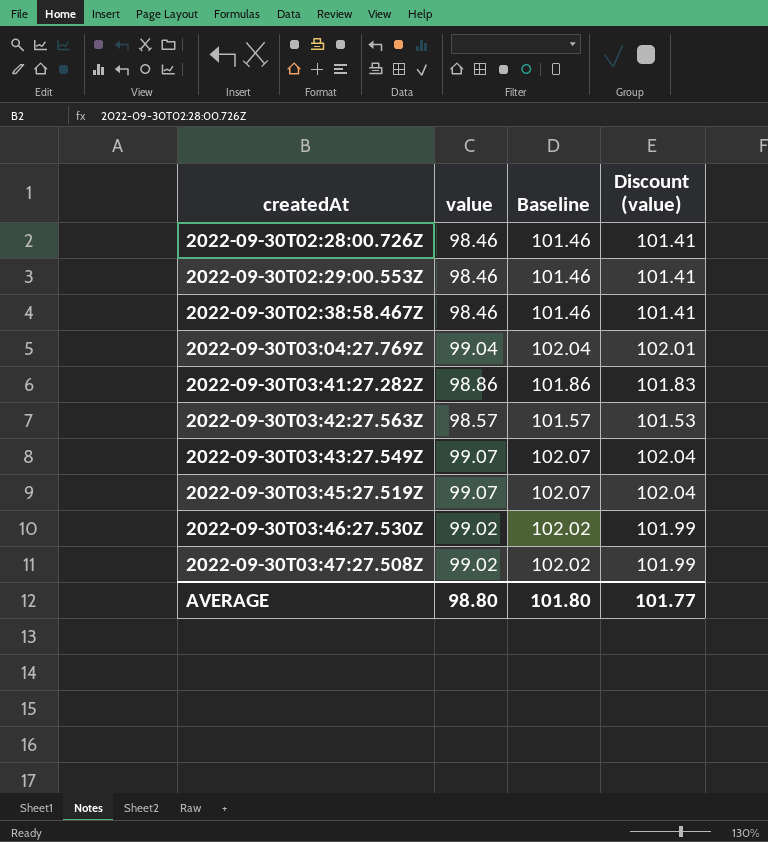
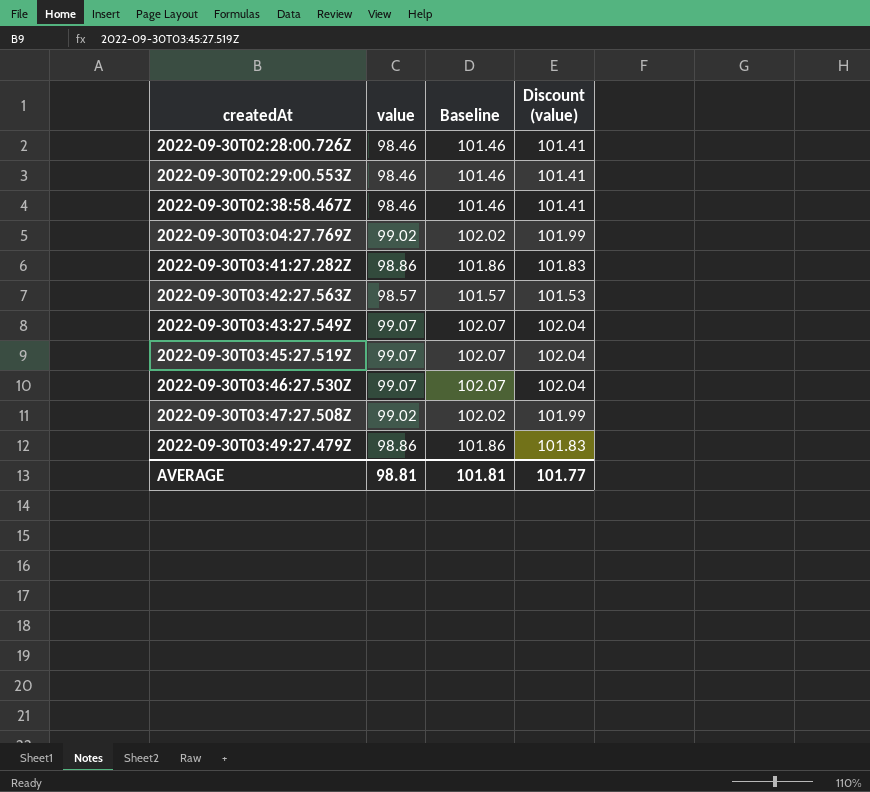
2022-09-30T03:04:27.769Z | value: 99.04 -> 99.02
2022-09-30T03:04:27.769Z | Baseline: 102.04 -> 102.02
2022-09-30T03:04:27.769Z | Discount (value): 102.01 -> 101.99
2022-09-30T03:46:27.530Z | value: 99.02 -> 99.07
2022-09-30T03:46:27.530Z | Baseline: 102.02 -> 102.07
2022-09-30T03:46:27.530Z | Discount (value): 101.99 -> 102.04
row 2022-09-30T03:49:27.479Z: none -> 98.86 | 101.86 | 101.83
AVERAGE | value: 98.80 -> 98.81
AVERAGE | Baseline: 101.80 -> 101.81

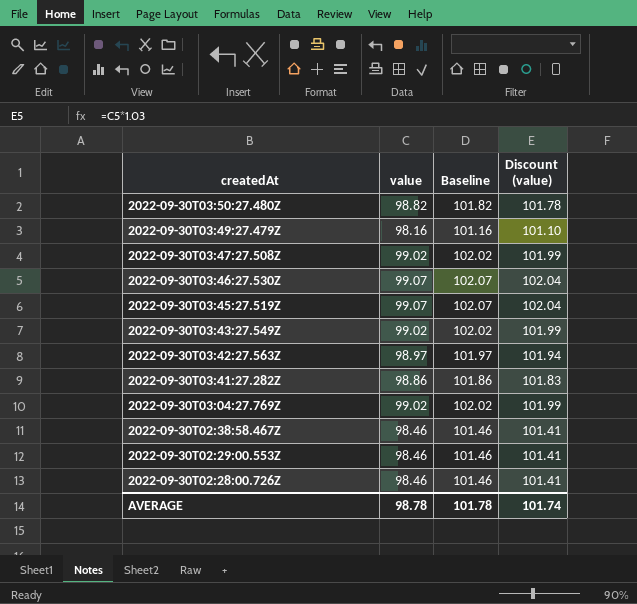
row order: createdAt ascending -> createdAt descending
row 2022-09-30T03:50:27.480Z: none -> 98.82 | 101.82 | 101.78
2022-09-30T03:49:27.479Z | value: 98.86 -> 98.16
2022-09-30T03:49:27.479Z | Baseline: 101.86 -> 101.16
2022-09-30T03:49:27.479Z | Discount (value): 101.83 -> 101.10
2022-09-30T03:43:27.549Z | value: 99.07 -> 99.02
2022-09-30T03:43:27.549Z | Baseline: 102.07 -> 102.02
2022-09-30T03:43:27.549Z | Discount (value): 102.04 -> 101.99
2022-09-30T03:42:27.563Z | value: 98.57 -> 98.97
2022-09-30T03:42:27.563Z | Baseline: 101.57 -> 101.97
2022-09-30T03:42:27.563Z | Discount (value): 101.53 -> 101.94
AVERAGE | value: 98.81 -> 98.78
AVERAGE | Baseline: 101.81 -> 101.78
AVERAGE | Discount (value): 101.77 -> 101.74

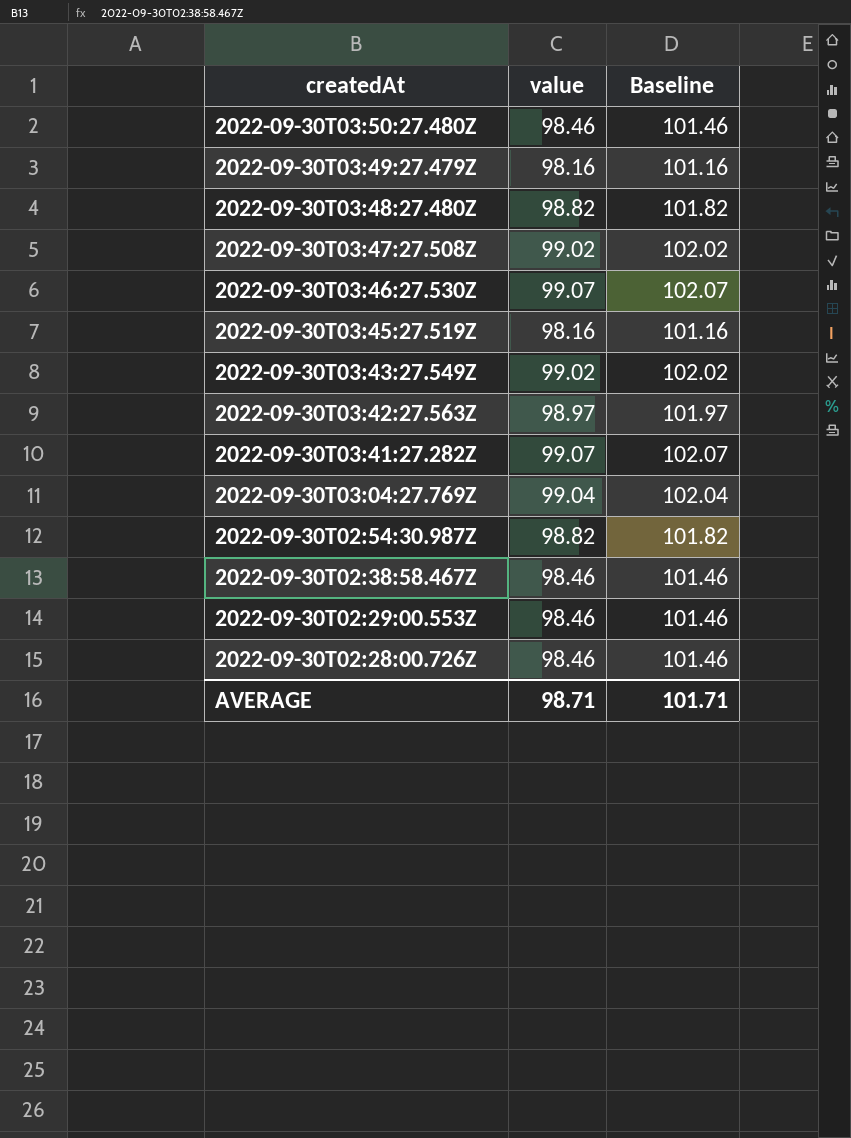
column Discount (value) | formula: [value] * 1.03 -> none
2022-09-30T03:50:27.480Z | value: 98.82 -> 98.46
2022-09-30T03:50:27.480Z | Baseline: 101.82 -> 101.46
row 2022-09-30T03:48:27.480Z: none -> 98.82 | 101.82
2022-09-30T03:45:27.519Z | value: 99.07 -> 98.16
2022-09-30T03:45:27.519Z | Baseline: 102.07 -> 101.16
2022-09-30T03:41:27.282Z | value: 98.86 -> 99.07
2022-09-30T03:41:27.282Z | Baseline: 101.86 -> 102.07
2022-09-30T03:04:27.769Z | value: 99.02 -> 99.04
2022-09-30T03:04:27.769Z | Baseline: 102.02 -> 102.04
row 2022-09-30T02:54:30.987Z: none -> 98.82 | 101.82
AVERAGE | value: 98.78 -> 98.71
AVERAGE | Baseline: 101.78 -> 101.71

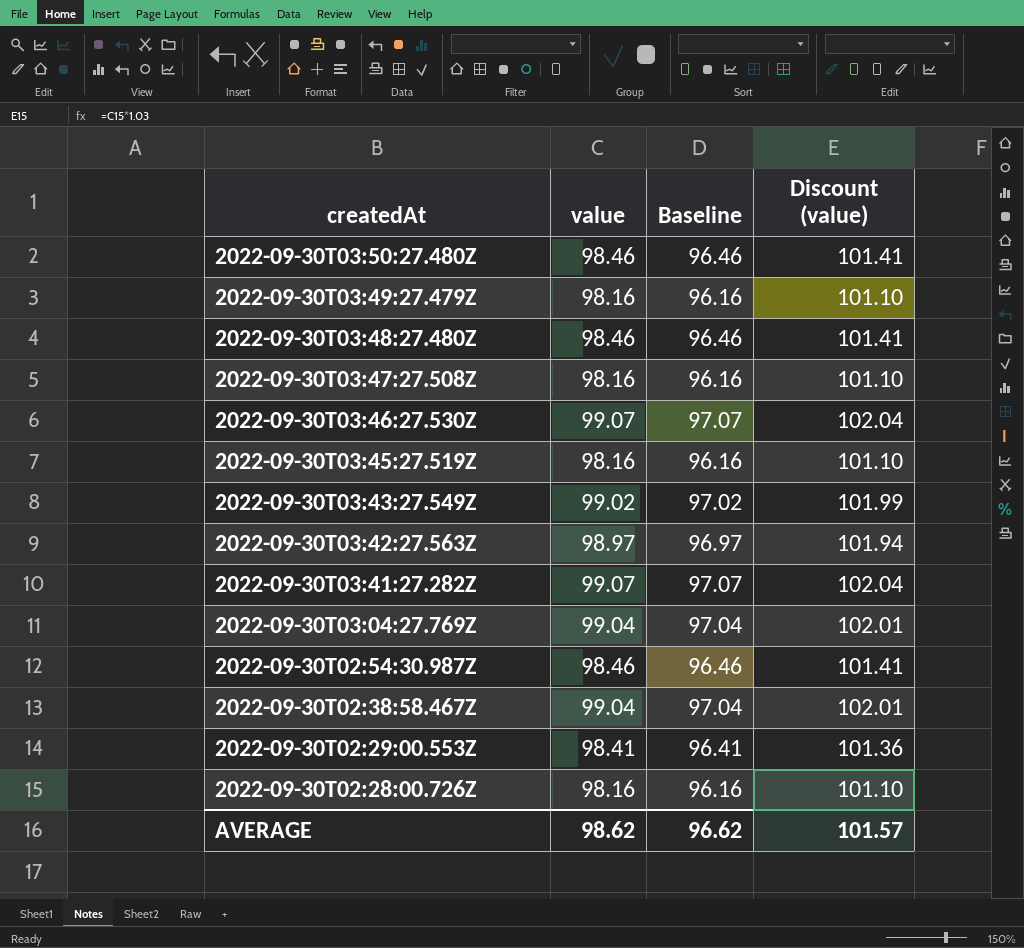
column Baseline | formula: [value] + 3 -> [value] - 2
column Discount (value) | formula: none -> [value] * 1.03
2022-09-30T03:48:27.480Z | value: 98.82 -> 98.46
2022-09-30T03:47:27.508Z | value: 99.02 -> 98.16
2022-09-30T02:54:30.987Z | value: 98.82 -> 98.46
2022-09-30T02:38:58.467Z | value: 98.46 -> 99.04
2022-09-30T02:29:00.553Z | value: 98.46 -> 98.41
2022-09-30T02:28:00.726Z | value: 98.46 -> 98.16
AVERAGE | value: 98.71 -> 98.62
AVERAGE | Baseline: 101.71 -> 96.62

